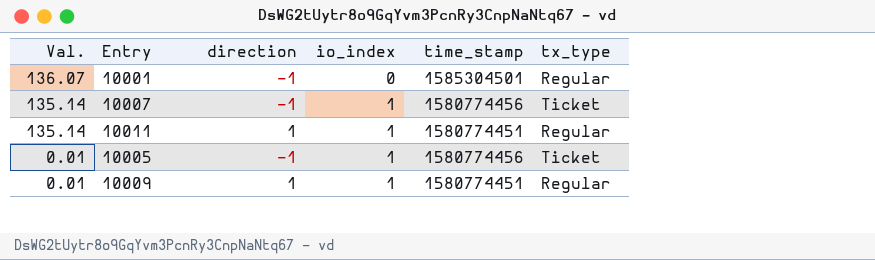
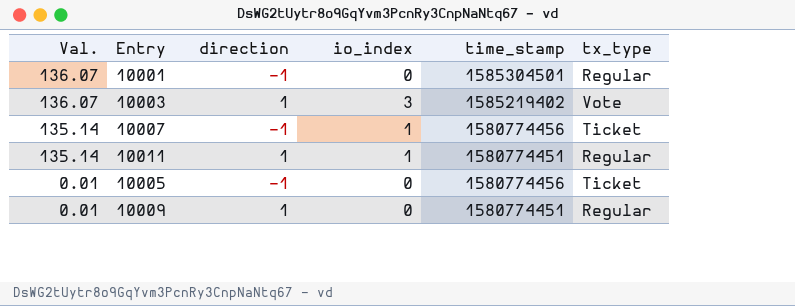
row 10003: none -> 136.07 | 1 | 3 | 1585219402 | Vote
10005 | io_index: 1 -> 0
10009 | io_index: 1 -> 0

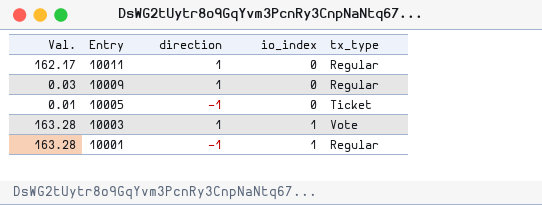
row order: Val. descending -> Entry descending
column time_stamp | position: 5 -> none
row 10007: 135.14 | -1 | 1 | 1580774456 | Ticket -> none
10011 | Val.: 135.14 -> 162.17
10011 | io_index: 1 -> 0
10009 | Val.: 0.01 -> 0.03
10003 | Val.: 136.07 -> 163.28
10003 | io_index: 3 -> 1
10001 | Val.: 136.07 -> 163.28
10001 | io_index: 0 -> 1

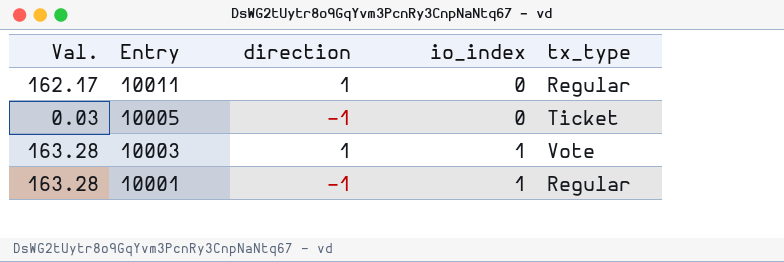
row 10009: 0.03 | 1 | 0 | Regular -> none
10005 | Val.: 0.01 -> 0.03

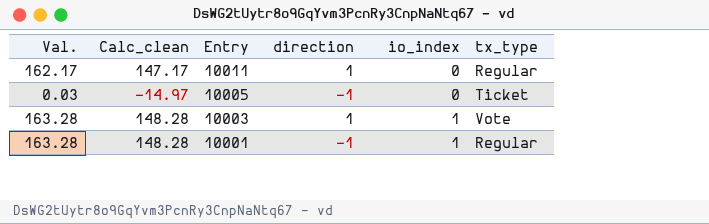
column Calc_clean | formula: none -> [Val.] - 15

